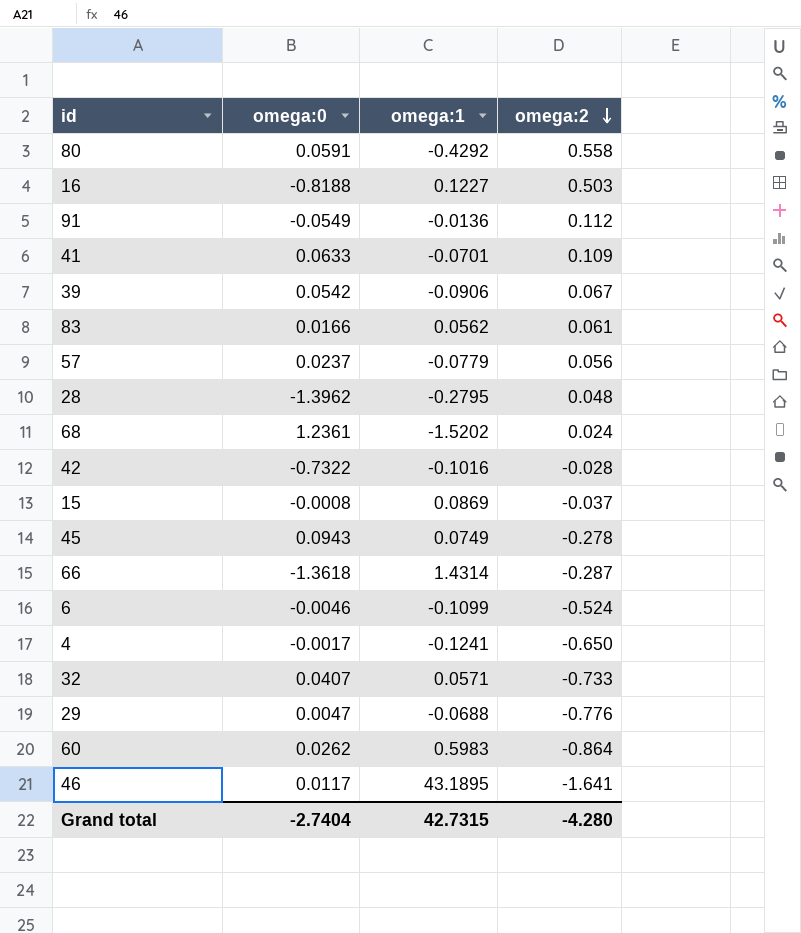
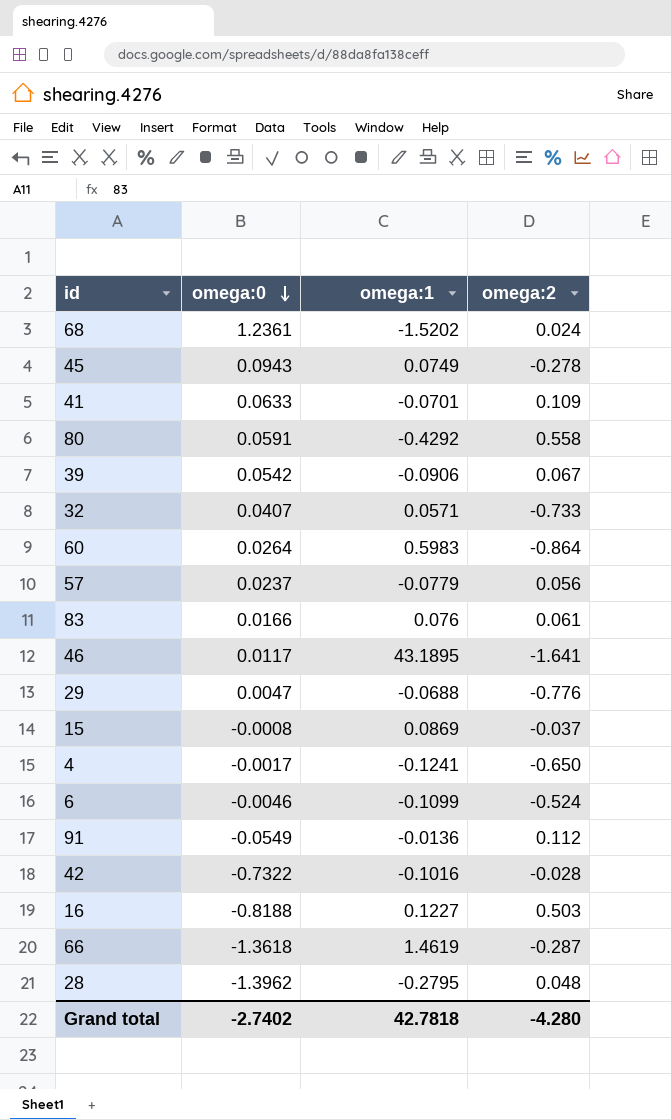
row order: omega:2 descending -> omega:0 descending
60 | omega:0: 0.0262 -> 0.0264
83 | omega:1: 0.0562 -> 0.076
66 | omega:1: 1.4314 -> 1.4619
Grand total | omega:0: -2.7404 -> -2.7402
Grand total | omega:1: 42.7315 -> 42.7818

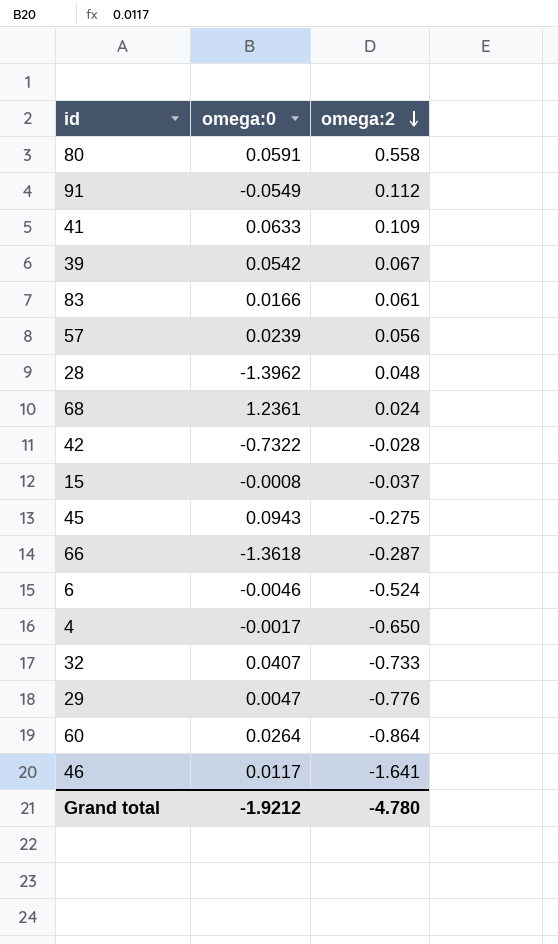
row order: omega:0 descending -> omega:2 descending
column omega:1 | position: 3 -> none
row 16: -0.8188 | 0.1227 | 0.503 -> none
57 | omega:0: 0.0237 -> 0.0239
45 | omega:2: -0.278 -> -0.275
Grand total | omega:0: -2.7402 -> -1.9212
Grand total | omega:2: -4.280 -> -4.780

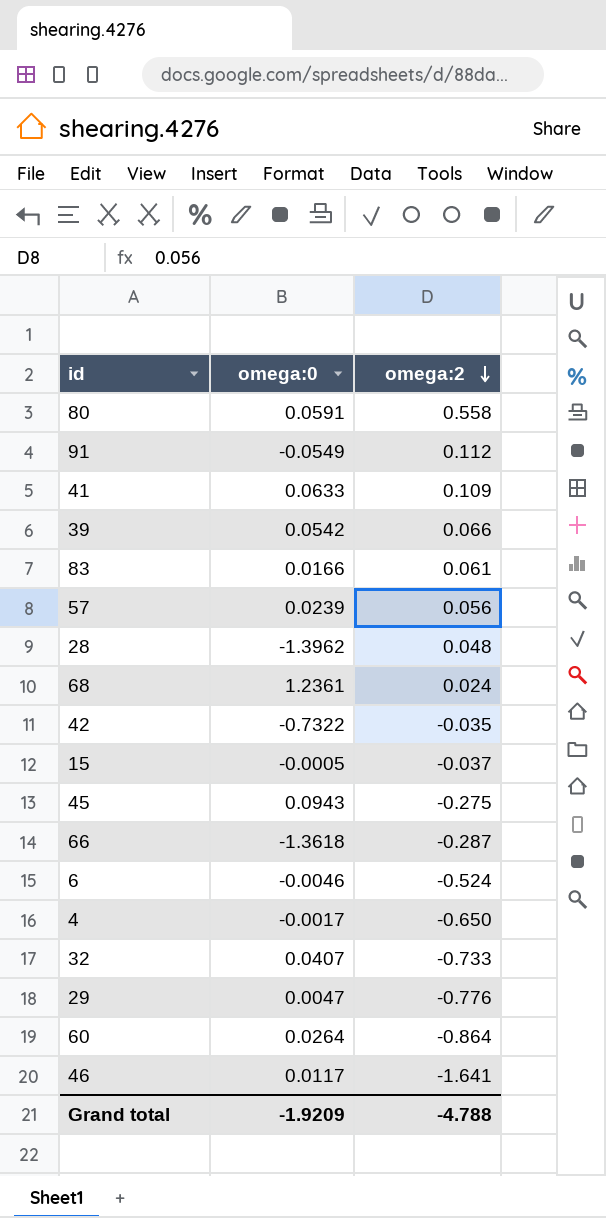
39 | omega:2: 0.067 -> 0.066
42 | omega:2: -0.028 -> -0.035
15 | omega:0: -0.0008 -> -0.0005
Grand total | omega:0: -1.9212 -> -1.9209
Grand total | omega:2: -4.780 -> -4.788

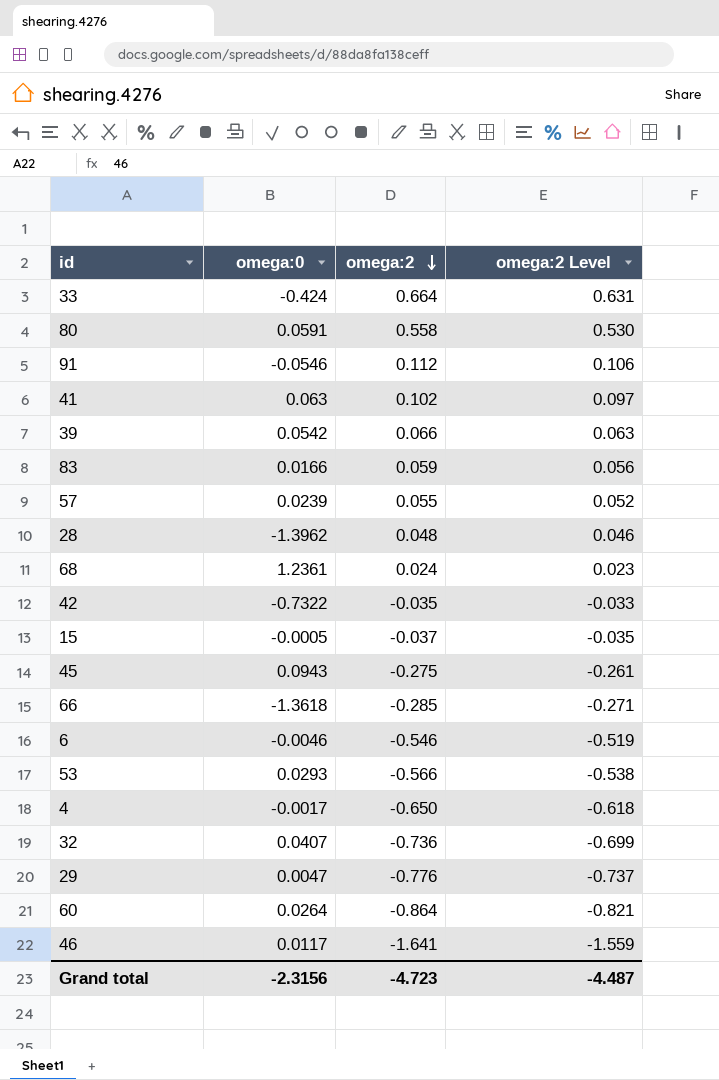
column omega:2 Level | formula: none -> [omega:2] * 0.95
row 33: none -> -0.424 | 0.664 | 0.631
91 | omega:0: -0.0549 -> -0.0546
41 | omega:0: 0.0633 -> 0.063
41 | omega:2: 0.109 -> 0.102
83 | omega:2: 0.061 -> 0.059
57 | omega:2: 0.056 -> 0.055
66 | omega:2: -0.287 -> -0.285
6 | omega:2: -0.524 -> -0.546
row 53: none -> 0.0293 | -0.566 | -0.538
32 | omega:2: -0.733 -> -0.736
Grand total | omega:0: -1.9209 -> -2.3156
Grand total | omega:2: -4.788 -> -4.723

